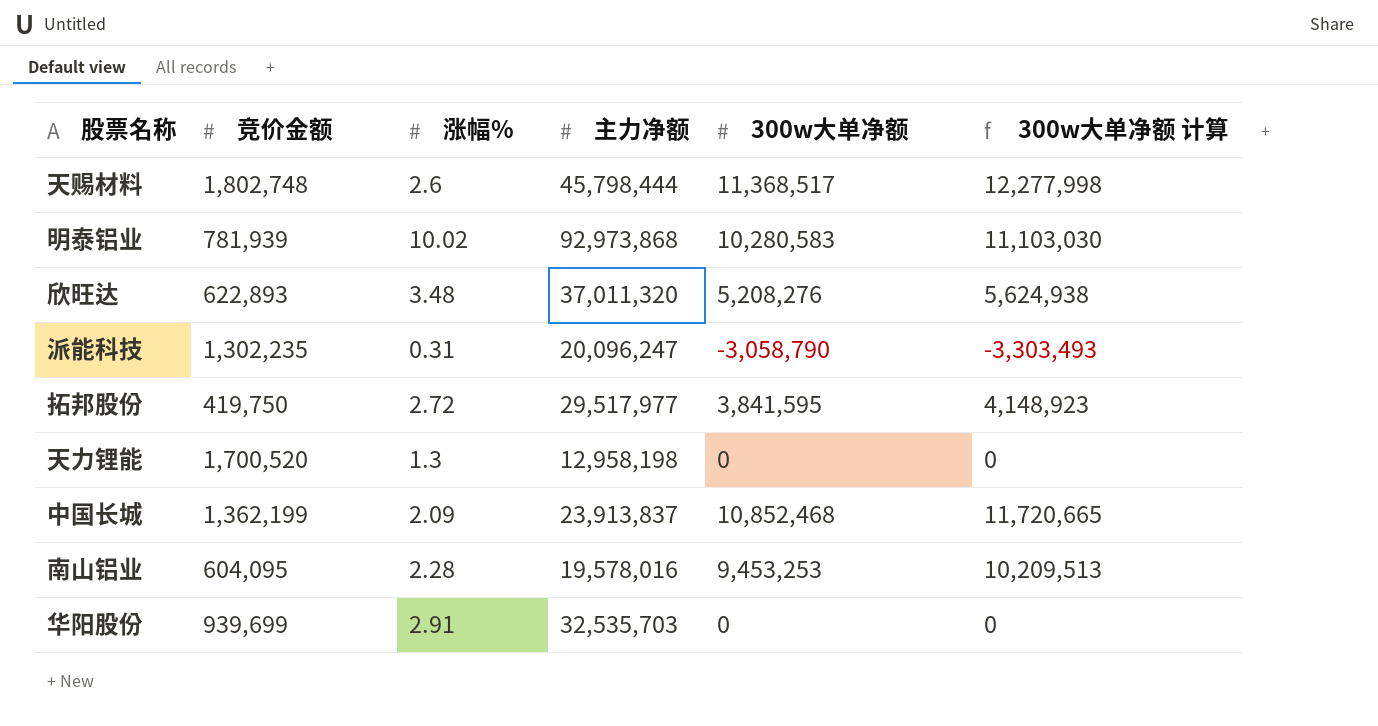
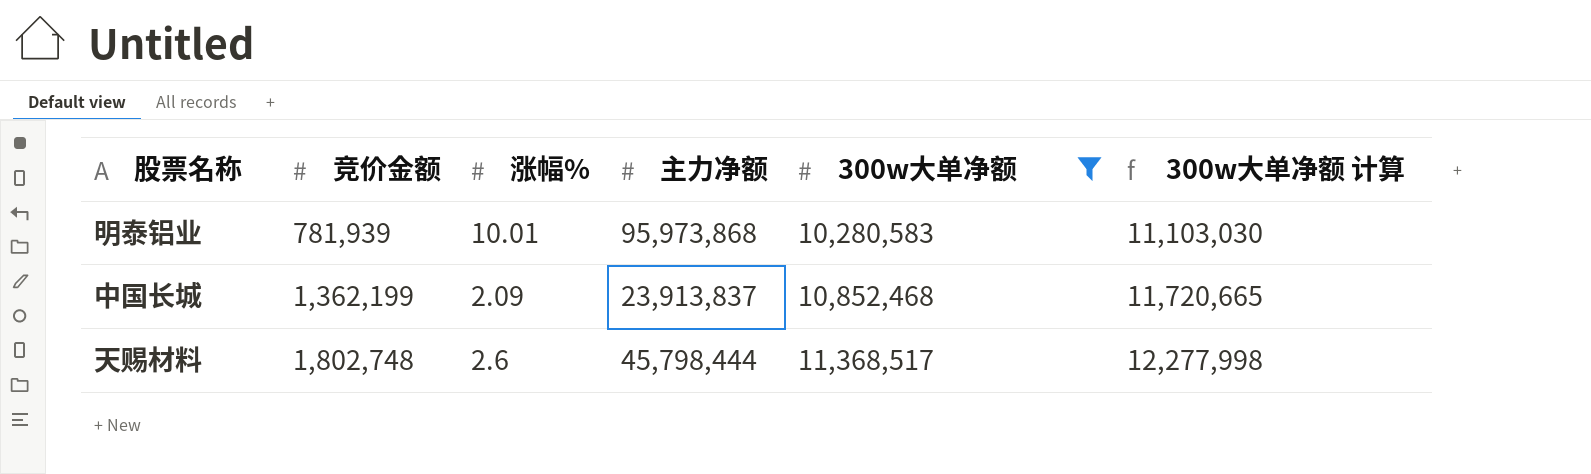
filter: none -> 300w大单净额 >= 10,280,583
row order: none -> 竞价金额 ascending
明泰铝业 | 涨幅%: 10.02 -> 10.01
明泰铝业 | 主力净额: 92,973,868 -> 95,973,868

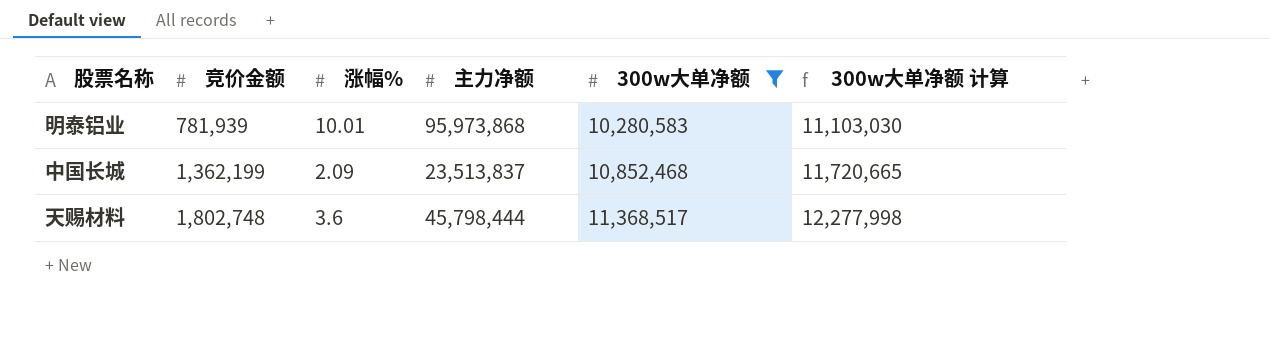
中国长城 | 主力净额: 23,913,837 -> 23,513,837
天赐材料 | 涨幅%: 2.6 -> 3.6

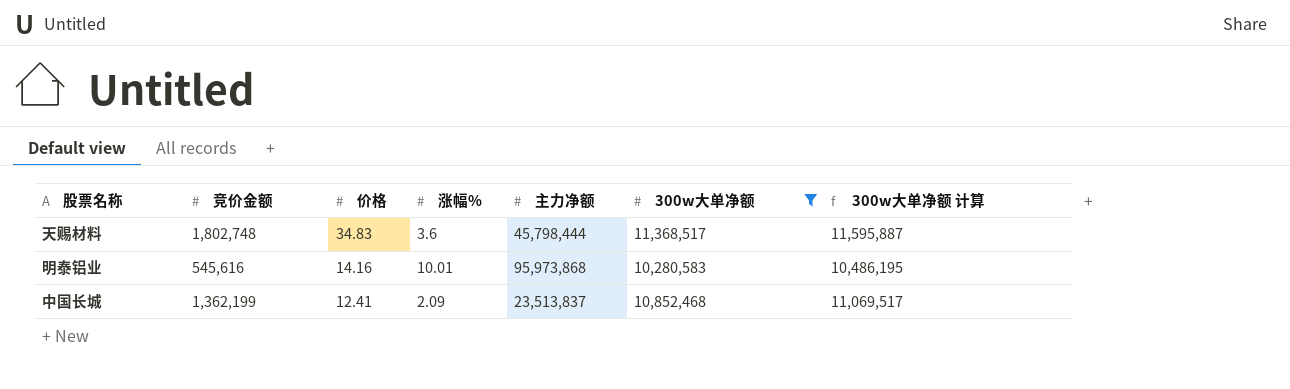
row order: 竞价金额 ascending -> 价格 descending
column 价格 | position: none -> 3
column 300w大单净额 计算 | formula: [300w大单净额] * 1.08 -> [300w大单净额] * 1.02
明泰铝业 | 竞价金额: 781,939 -> 545,616

